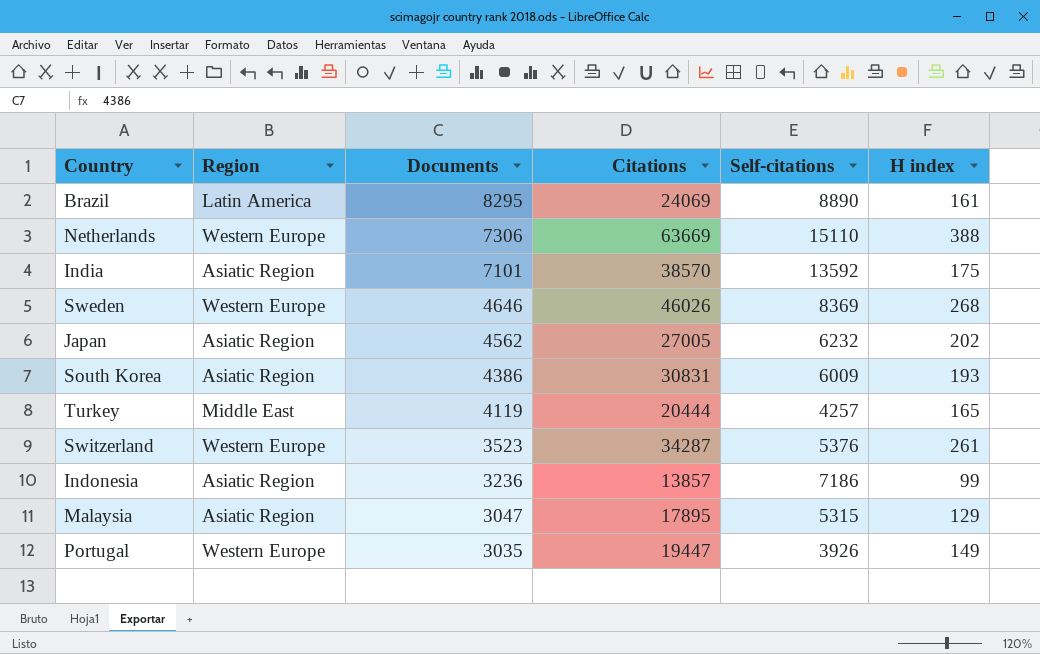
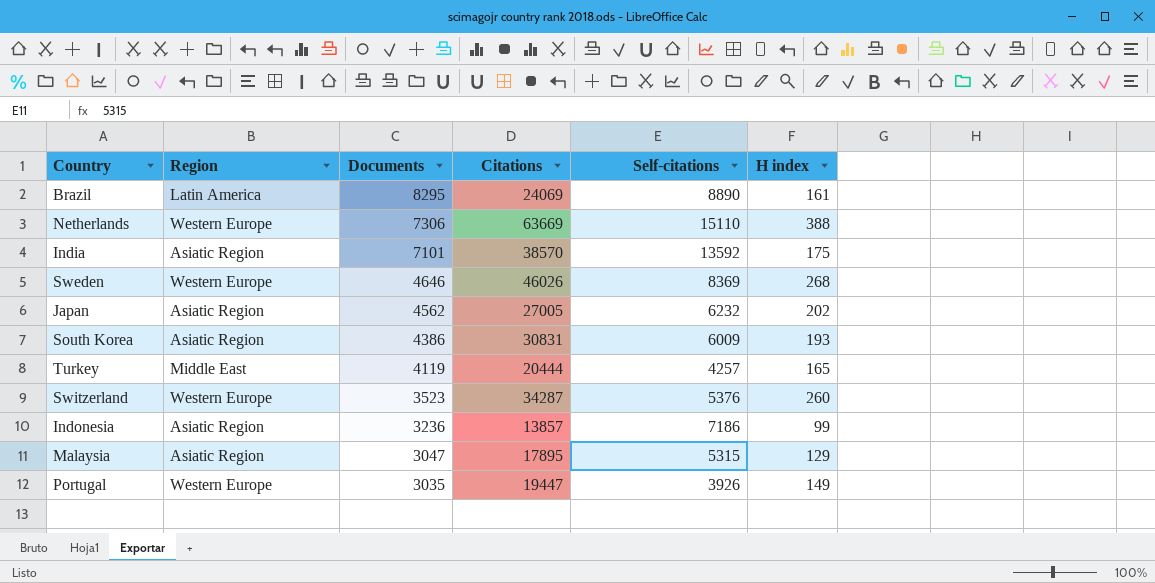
Switzerland | H index: 261 -> 260

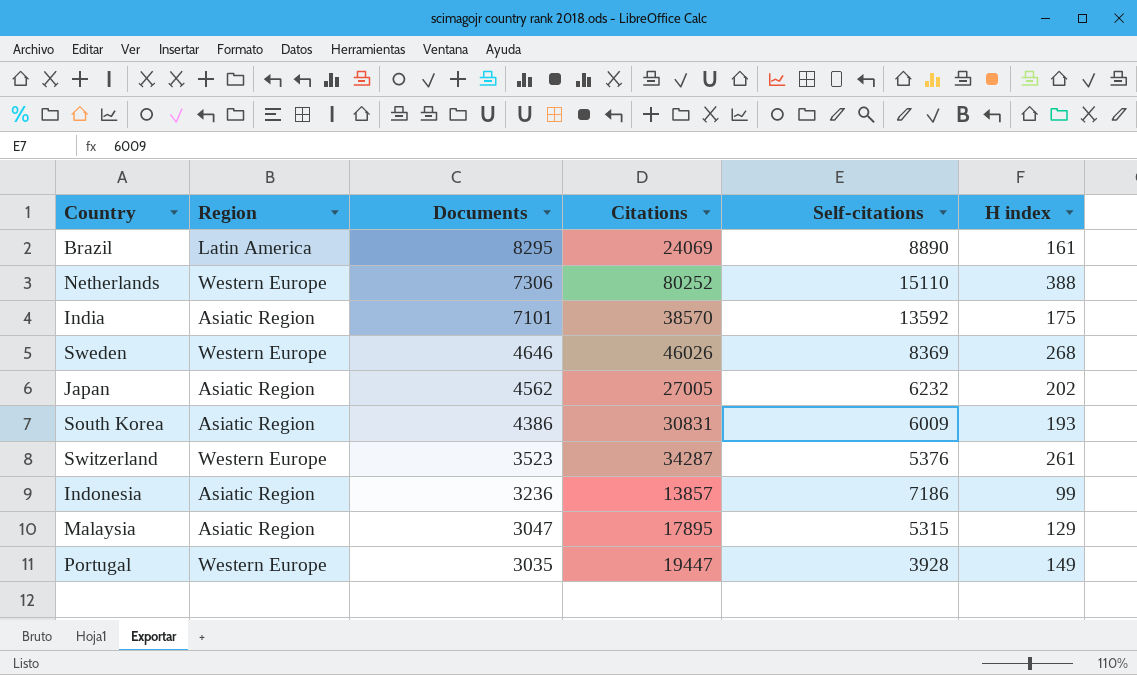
row Turkey: Middle East | 4119 | 20444 | 4257 | 165 -> none
Netherlands | Citations: 63669 -> 80252
Switzerland | H index: 260 -> 261
Portugal | Self-citations: 3926 -> 3928

